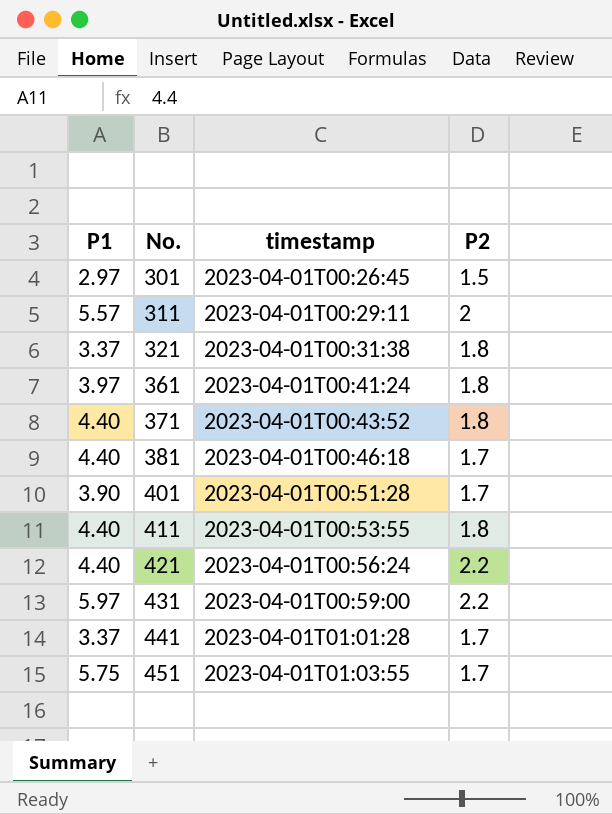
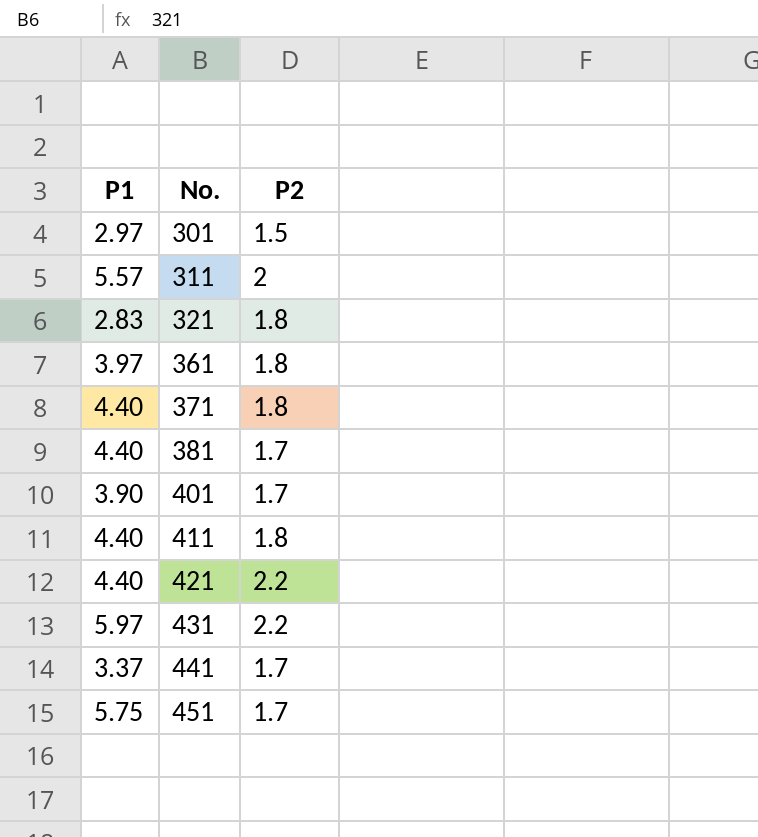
column timestamp | position: 3 -> none
321 | P1: 3.37 -> 2.83

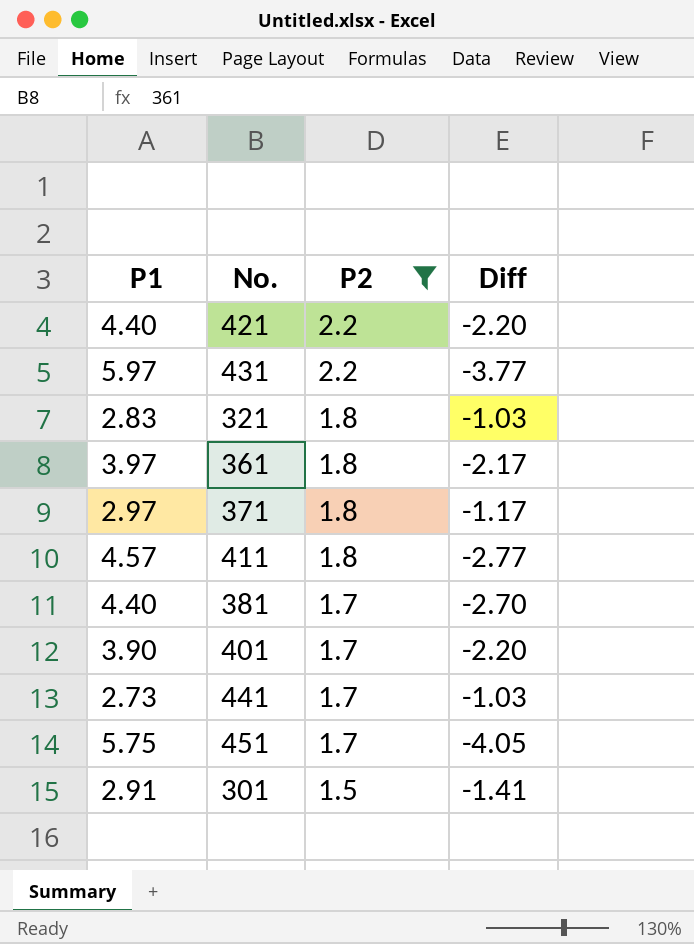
filter: none -> P2 != 2
row order: No. ascending -> P2 descending
column Diff | formula: none -> [P2] - [P1]
371 | P1: 4.40 -> 2.97
411 | P1: 4.40 -> 4.57
441 | P1: 3.37 -> 2.73
301 | P1: 2.97 -> 2.91

